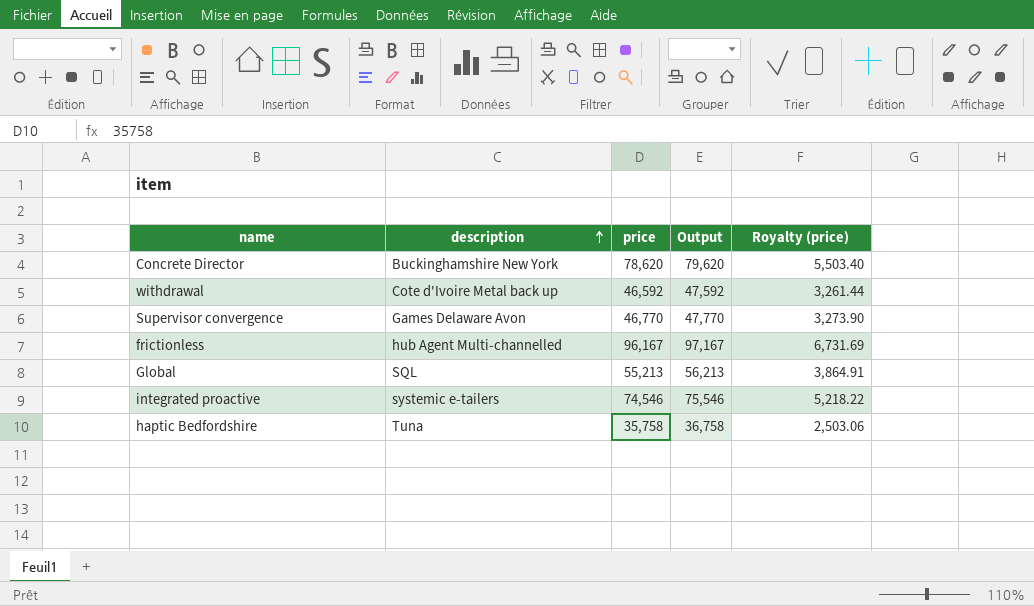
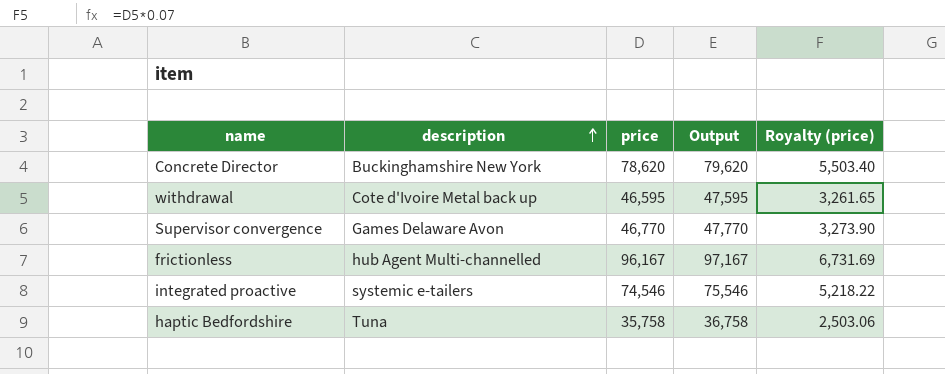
row Global: SQL | 55,213 | 56,213 | 3,864.91 -> none
withdrawal | price: 46,592 -> 46,595
withdrawal | Output: 47,592 -> 47,595
withdrawal | Royalty (price): 3,261.44 -> 3,261.65

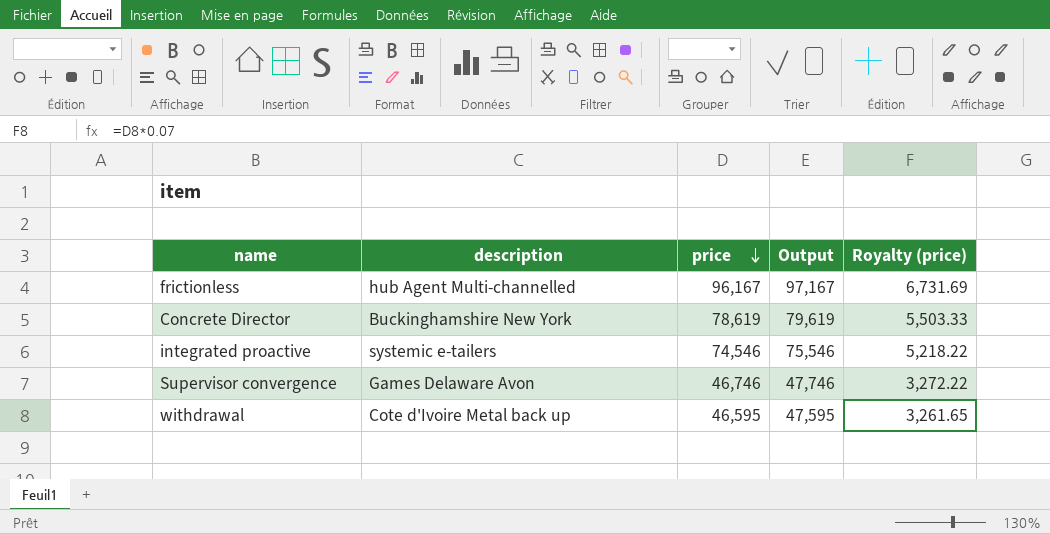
row order: description ascending -> price descending
row haptic Bedfordshire: Tuna | 35,758 | 36,758 | 2,503.06 -> none
Concrete Director | price: 78,620 -> 78,619
Concrete Director | Output: 79,620 -> 79,619
Concrete Director | Royalty (price): 5,503.40 -> 5,503.33
Supervisor convergence | price: 46,770 -> 46,746
Supervisor convergence | Output: 47,770 -> 47,746
Supervisor convergence | Royalty (price): 3,273.90 -> 3,272.22

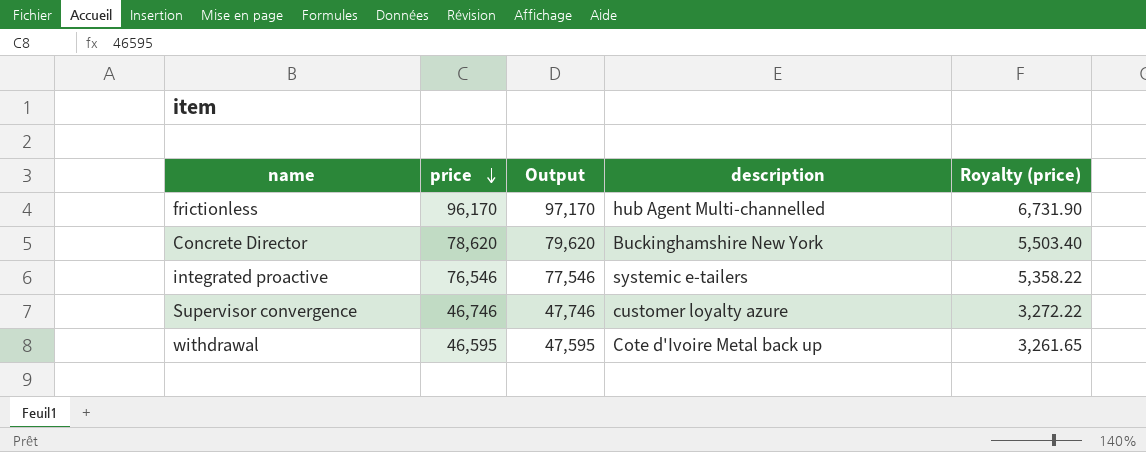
column description | position: 2 -> 4
frictionless | price: 96,167 -> 96,170
frictionless | Output: 97,167 -> 97,170
frictionless | Royalty (price): 6,731.69 -> 6,731.90
Concrete Director | price: 78,619 -> 78,620
Concrete Director | Output: 79,619 -> 79,620
Concrete Director | Royalty (price): 5,503.33 -> 5,503.40
integrated proactive | price: 74,546 -> 76,546
integrated proactive | Output: 75,546 -> 77,546
integrated proactive | Royalty (price): 5,218.22 -> 5,358.22
Supervisor convergence | description: Games Delaware Avon -> customer loyalty azure

